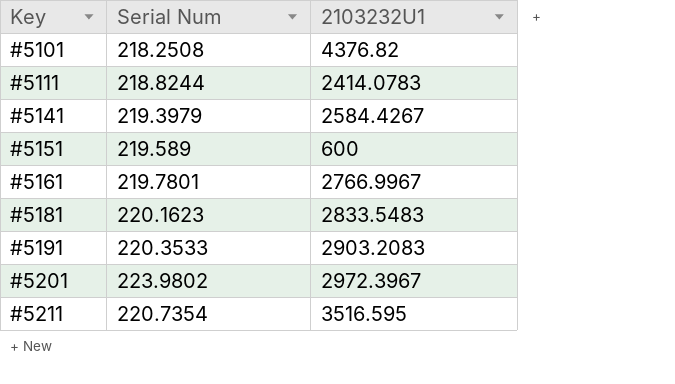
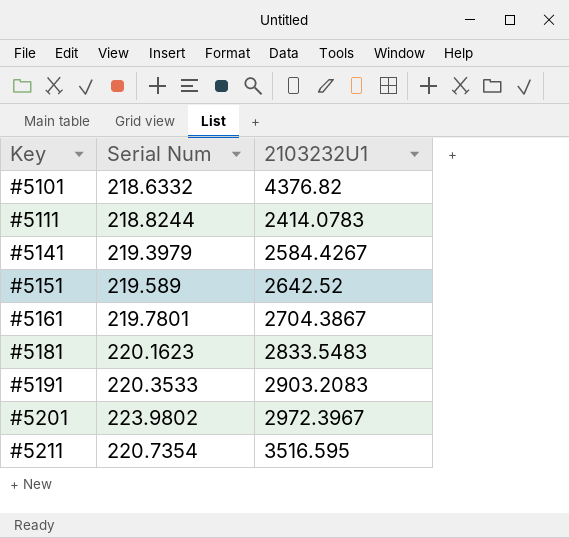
#5101 | Serial Num: 218.2508 -> 218.6332
#5151 | 2103232U1: 600 -> 2642.52
#5161 | 2103232U1: 2766.9967 -> 2704.3867

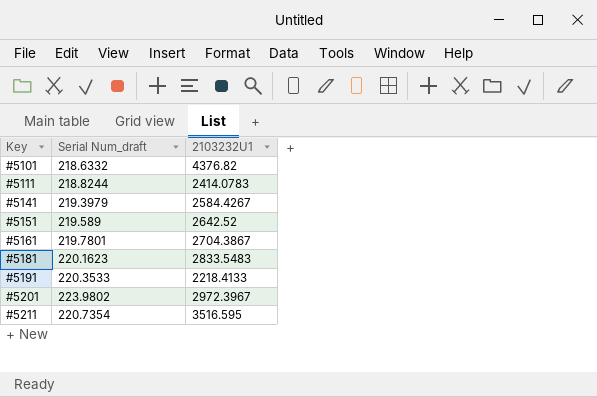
column name: Serial Num -> Serial Num_draft
#5191 | 2103232U1: 2903.2083 -> 2218.4133

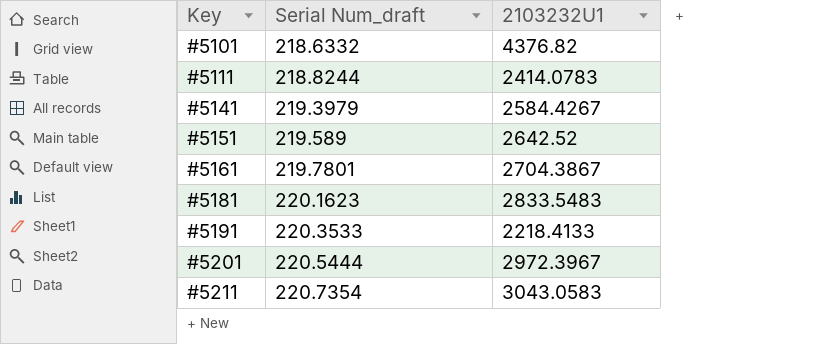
#5201 | Serial Num_draft: 223.9802 -> 220.5444
#5211 | 2103232U1: 3516.595 -> 3043.0583

